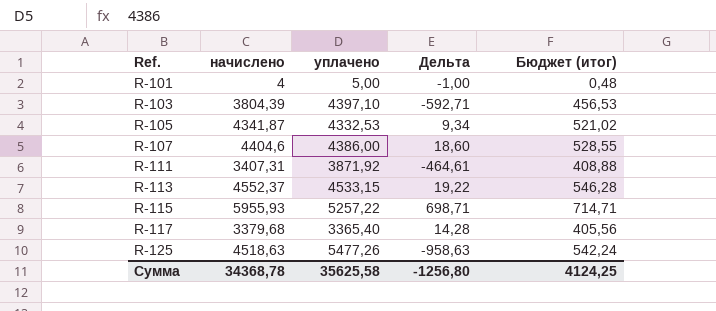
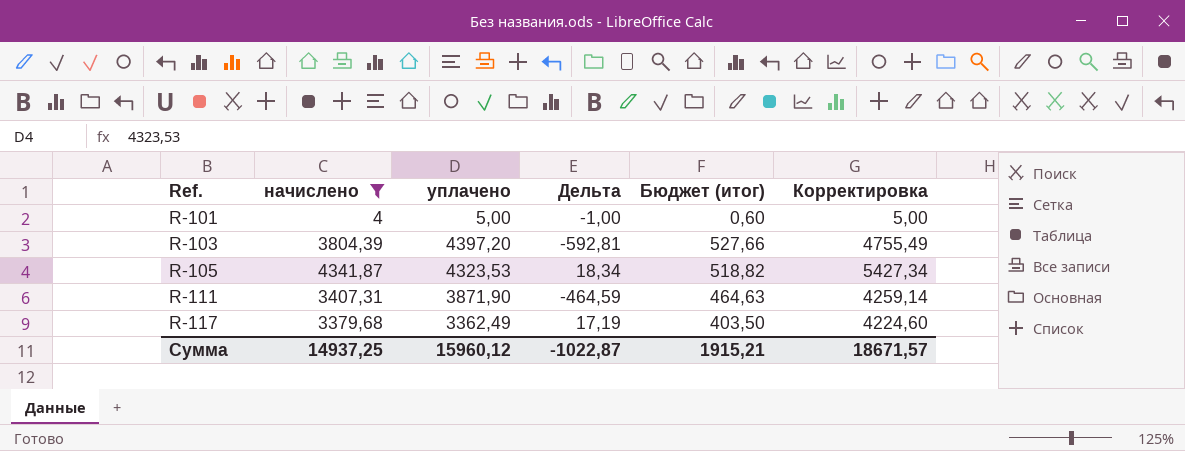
filter: none -> начислено <= 4341,87
column Бюджет (итог) | formula: [начислено] * 0,12 -> [уплачено] * 0,12
column Корректировка | formula: none -> [начислено] * 1,25
R-103 | уплачено: 4397,10 -> 4397,20
R-103 | Дельта: -592,71 -> -592,81
R-105 | уплачено: 4332,53 -> 4323,53
R-105 | Дельта: 9,34 -> 18,34
R-111 | уплачено: 3871,92 -> 3871,90
R-111 | Дельта: -464,61 -> -464,59
R-117 | уплачено: 3365,40 -> 3362,49
R-117 | Дельта: 14,28 -> 17,19
Сумма | начислено: 34368,78 -> 14937,25
Сумма | уплачено: 35625,58 -> 15960,12
Сумма | Дельта: -1256,80 -> -1022,87
Сумма | Бюджет (итог): 4124,25 -> 1915,21

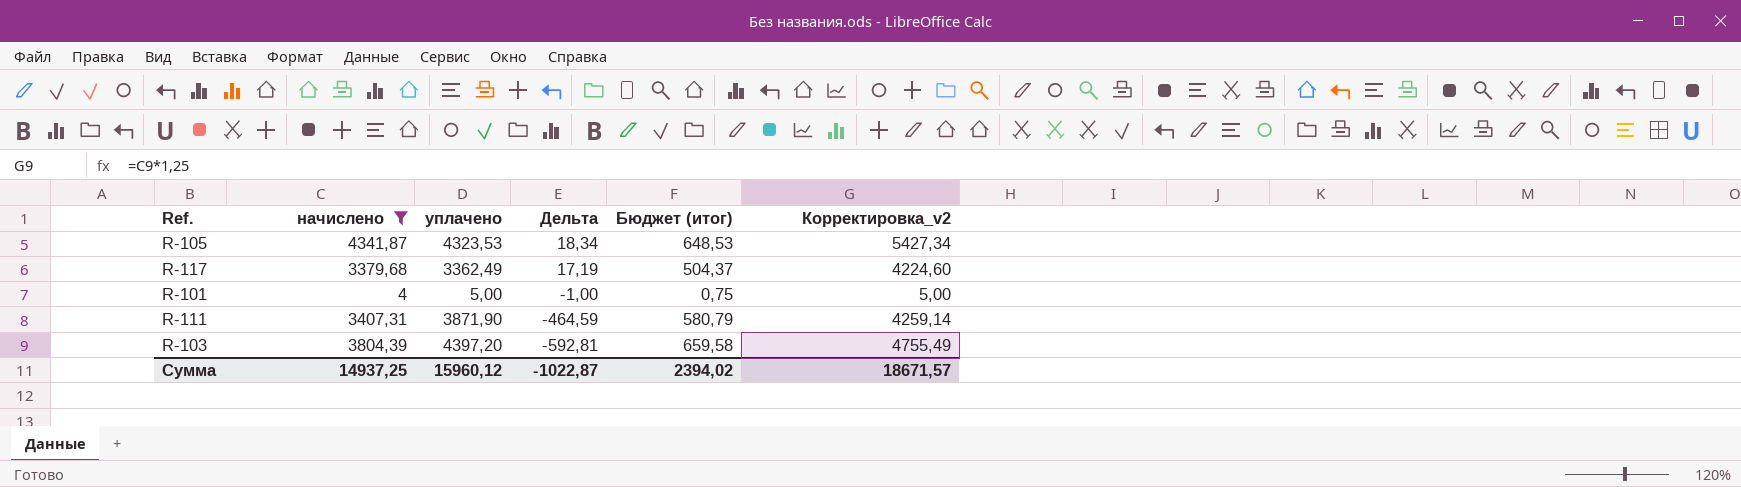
row order: Ref. ascending -> Дельта descending
column Бюджет (итог) | formula: [уплачено] * 0,12 -> [уплачено] * 0,15
column name: Корректировка -> Корректировка_v2
Сумма | Бюджет (итог): 1915,21 -> 2394,02

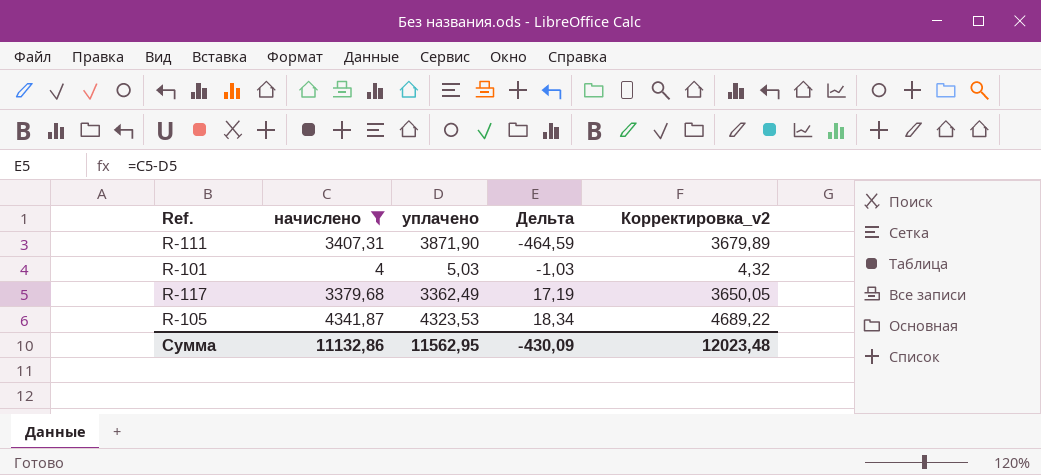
row order: Дельта descending -> Дельта ascending
column Бюджет (итог) | formula: [уплачено] * 0,15 -> none
column Корректировка_v2 | formula: [начислено] * 1,25 -> [начислено] * 1,08
row R-103: 3804,39 | 4397,20 | -592,81 | 659,58 | 4755,49 -> none
R-101 | уплачено: 5,00 -> 5,03
R-101 | Дельта: -1,00 -> -1,03
Сумма | начислено: 14937,25 -> 11132,86
Сумма | уплачено: 15960,12 -> 11562,95
Сумма | Дельта: -1022,87 -> -430,09
Сумма | Корректировка_v2: 18671,57 -> 12023,48

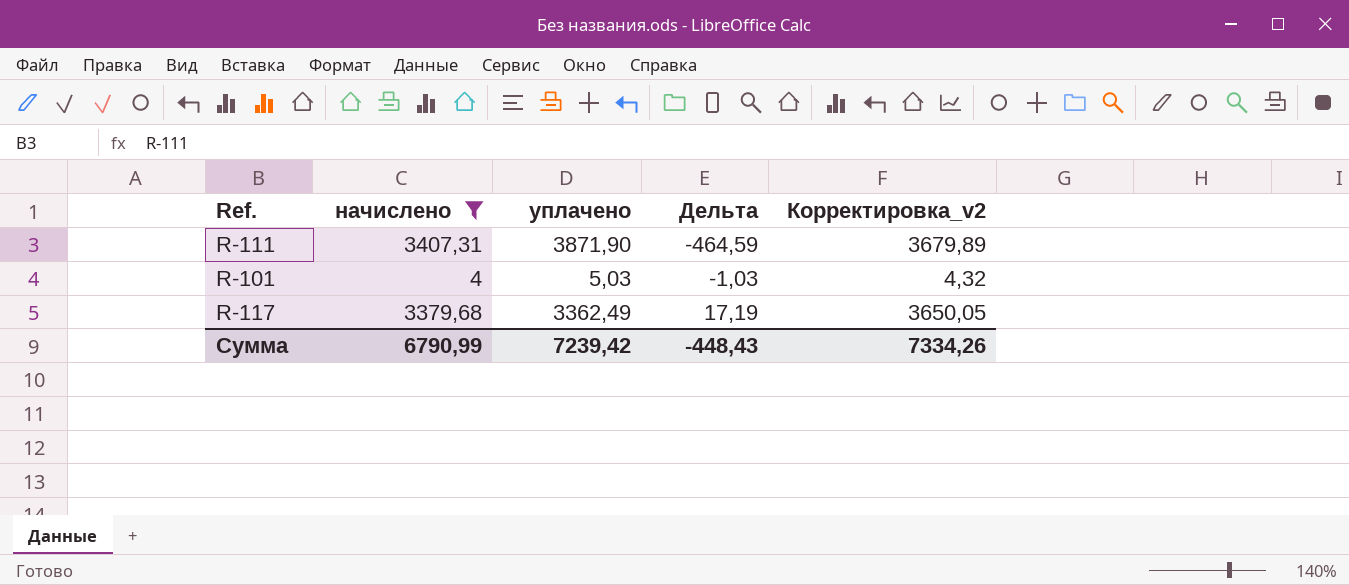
row R-105: 4341,87 | 4323,53 | 18,34 | 4689,22 -> none
Сумма | начислено: 11132,86 -> 6790,99
Сумма | уплачено: 11562,95 -> 7239,42
Сумма | Дельта: -430,09 -> -448,43
Сумма | Корректировка_v2: 12023,48 -> 7334,26

